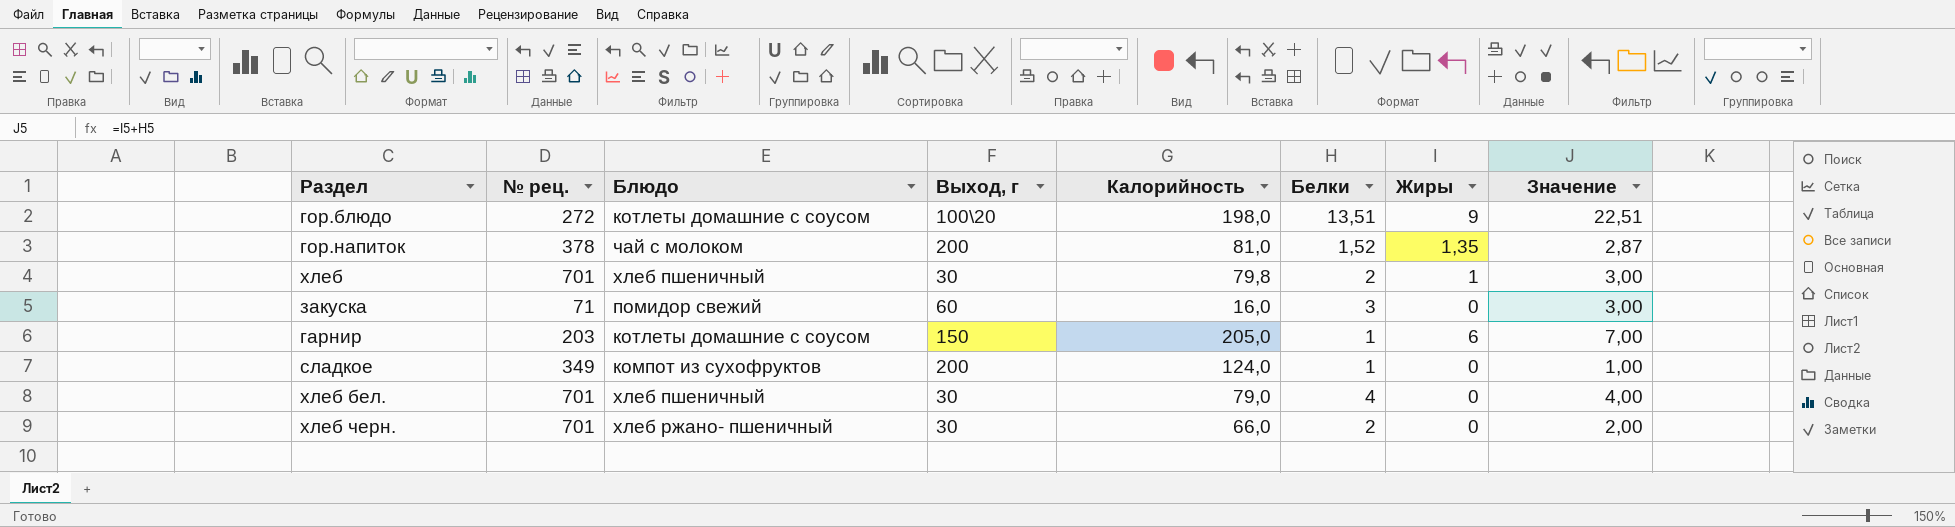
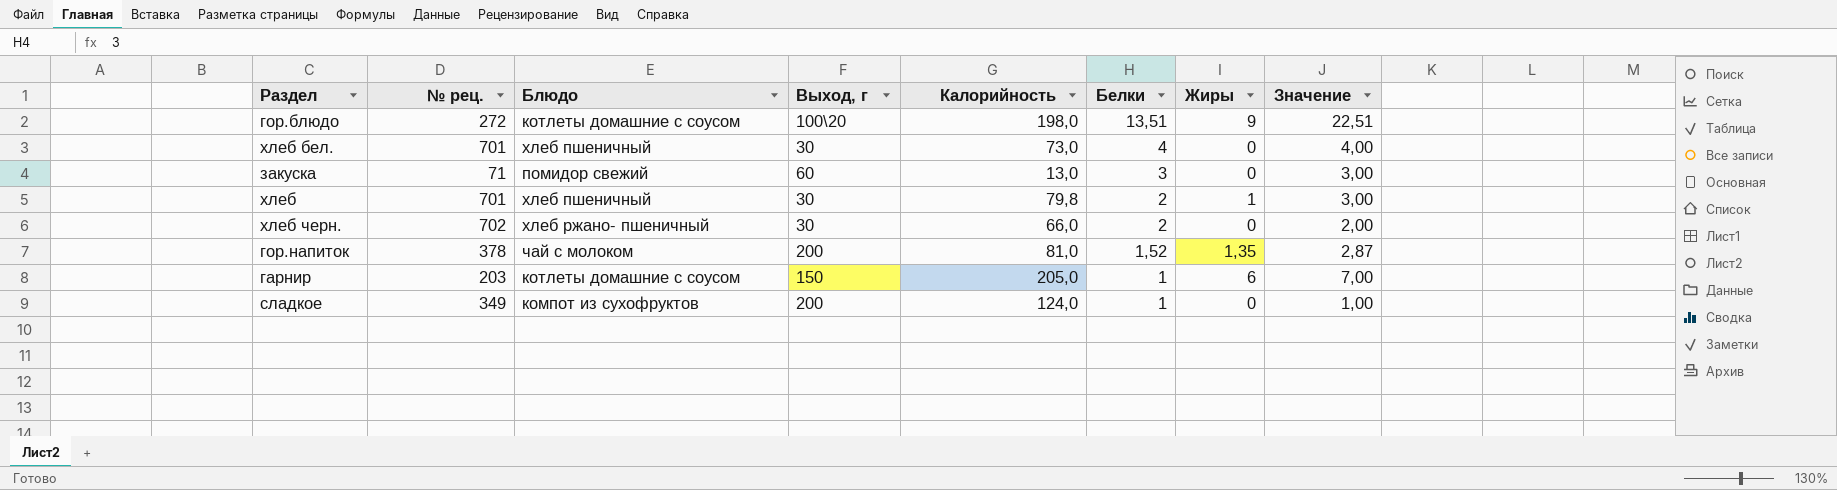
row order: none -> Белки descending
хлеб бел. | Калорийность: 79,0 -> 73,0
закуска | Калорийность: 16,0 -> 13,0
хлеб черн. | № рец.: 701 -> 702

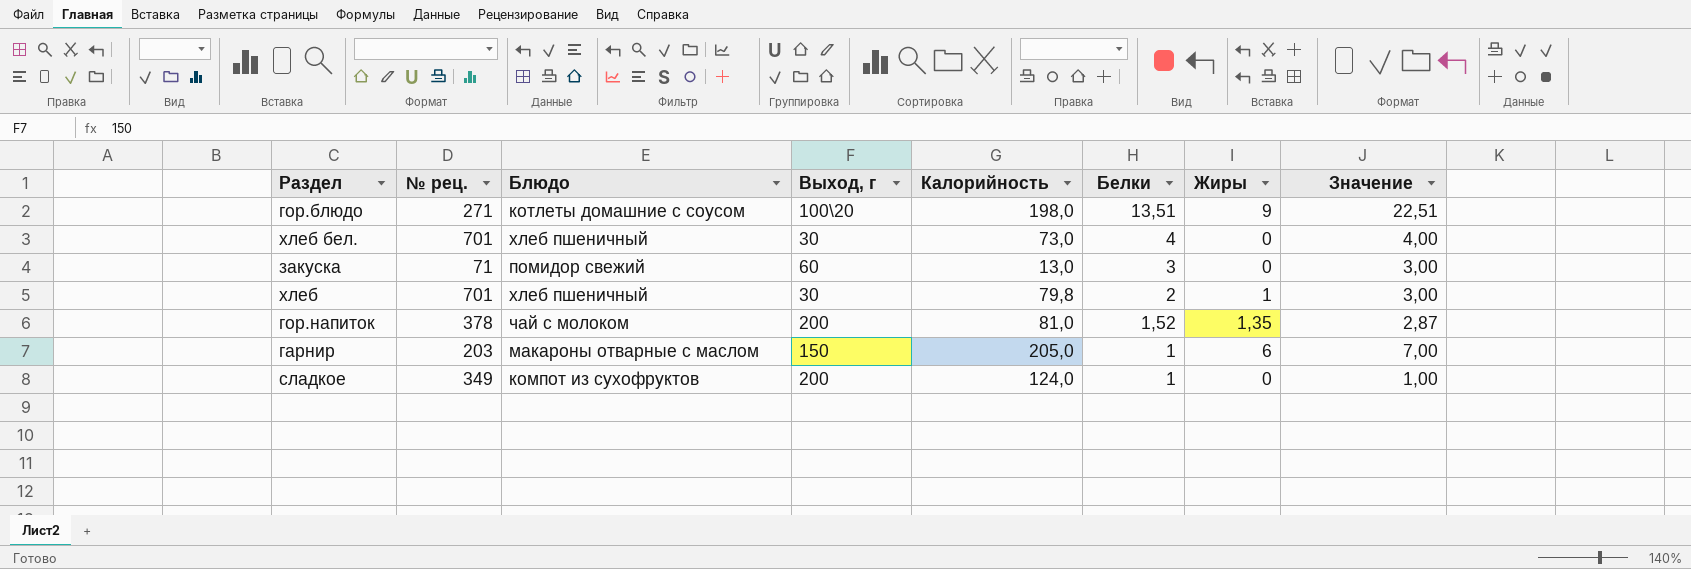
row хлеб черн.: 702 | хлеб ржано- пшеничный | 30 | 66,0 | 2 | 0 | 2,00 -> none
гор.блюдо | № рец.: 272 -> 271
гарнир | Блюдо: котлеты домашние с соусом -> макароны отварные с маслом

